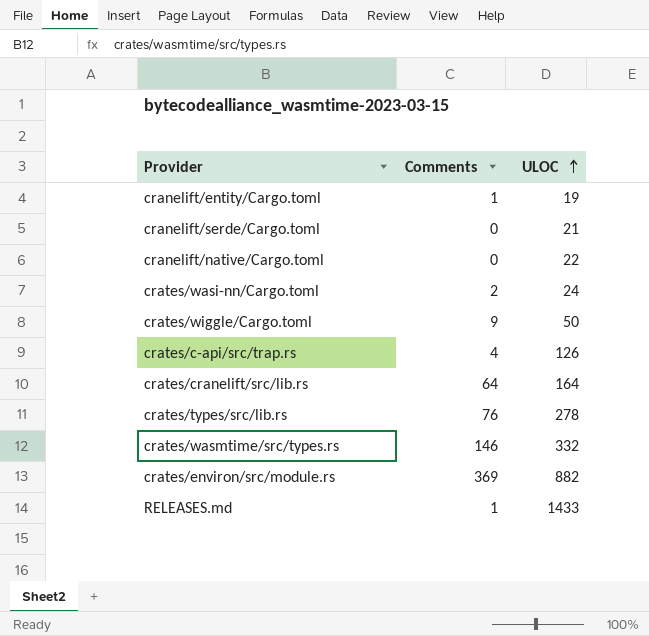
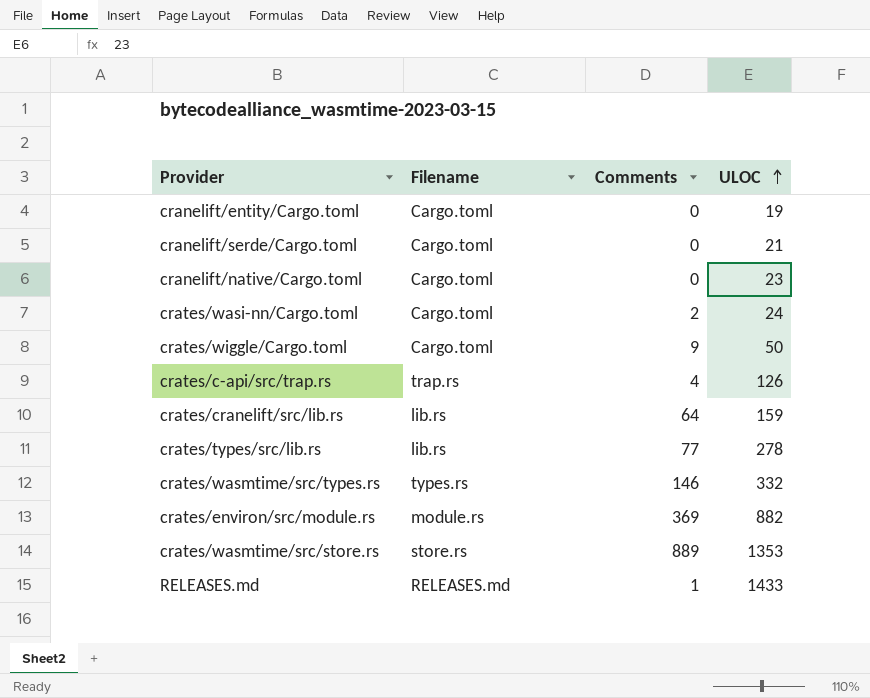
column Filename | position: none -> 2
cranelift/entity/Cargo.toml | Comments: 1 -> 0
cranelift/native/Cargo.toml | ULOC: 22 -> 23
crates/cranelift/src/lib.rs | ULOC: 164 -> 159
crates/types/src/lib.rs | Comments: 76 -> 77
row crates/wasmtime/src/store.rs: none -> store.rs | 889 | 1353

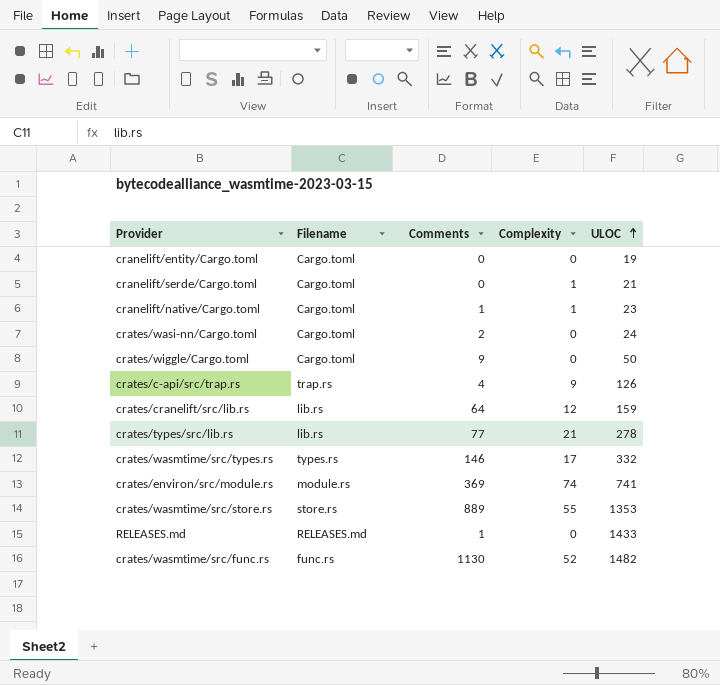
column Complexity | position: none -> 4
cranelift/native/Cargo.toml | Comments: 0 -> 1
crates/environ/src/module.rs | ULOC: 882 -> 741
row crates/wasmtime/src/func.rs: none -> func.rs | 1130 | 52 | 1482

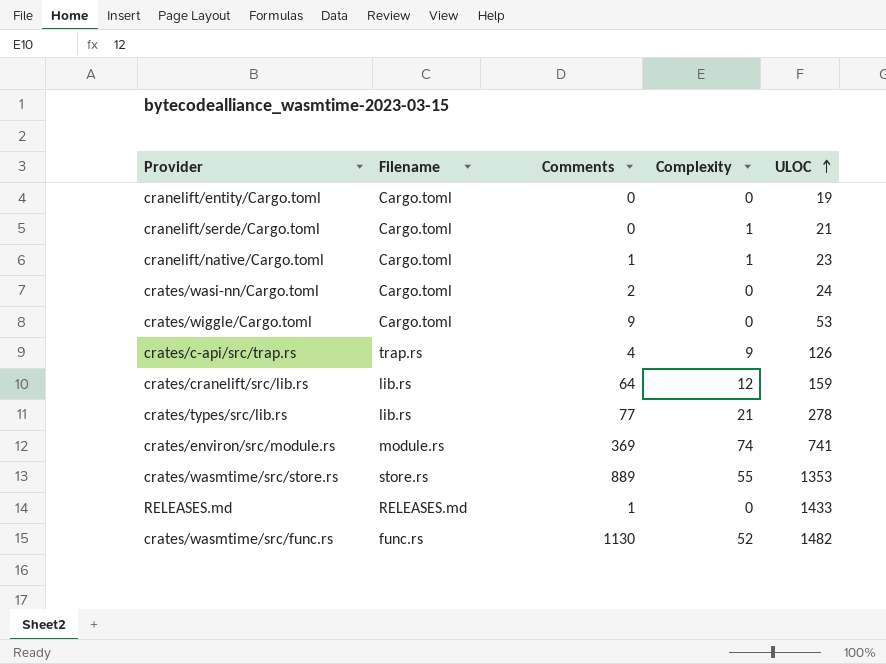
row crates/wasmtime/src/types.rs: types.rs | 146 | 17 | 332 -> none
crates/wiggle/Cargo.toml | ULOC: 50 -> 53

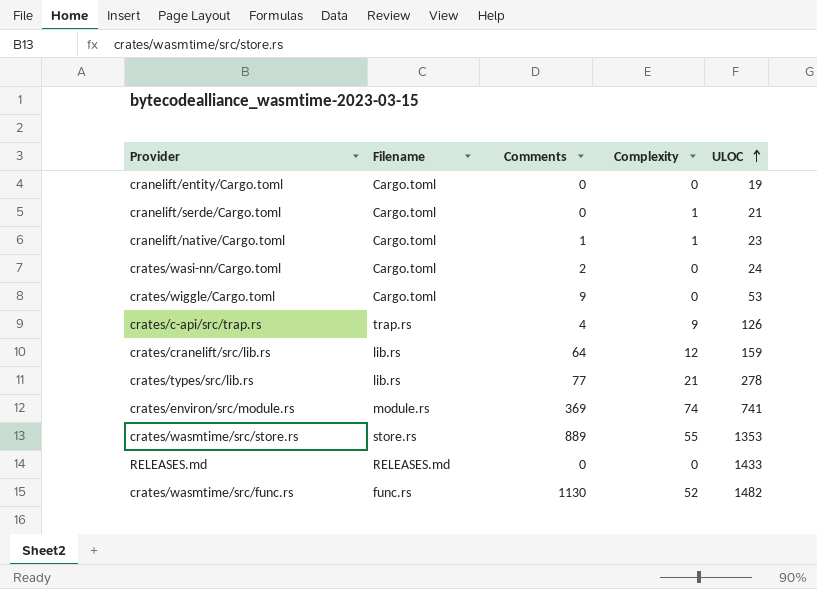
RELEASES.md | Comments: 1 -> 0

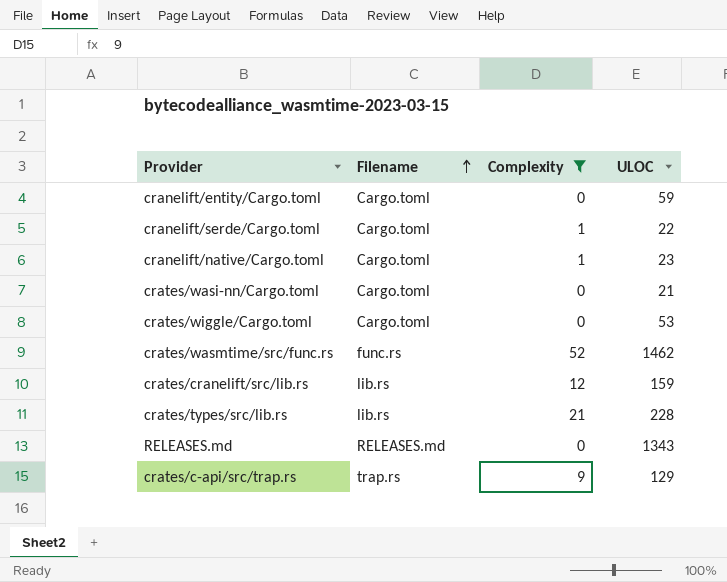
filter: none -> Complexity <= 52
row order: ULOC ascending -> Filename ascending
column Comments | position: 3 -> none
cranelift/entity/Cargo.toml | ULOC: 19 -> 59
cranelift/serde/Cargo.toml | ULOC: 21 -> 22
crates/wasi-nn/Cargo.toml | ULOC: 24 -> 21
crates/wasmtime/src/func.rs | ULOC: 1482 -> 1462
crates/types/src/lib.rs | ULOC: 278 -> 228
RELEASES.md | ULOC: 1433 -> 1343
crates/c-api/src/trap.rs | ULOC: 126 -> 129

